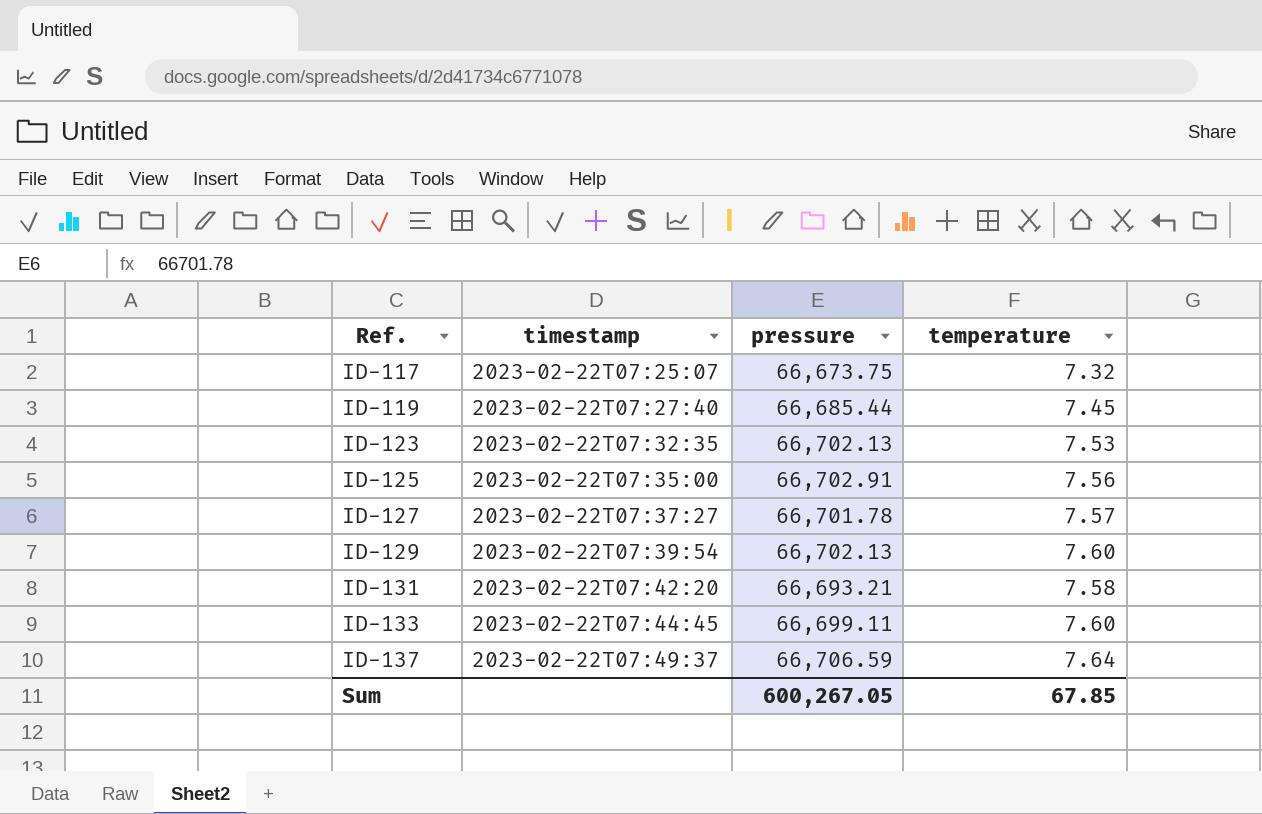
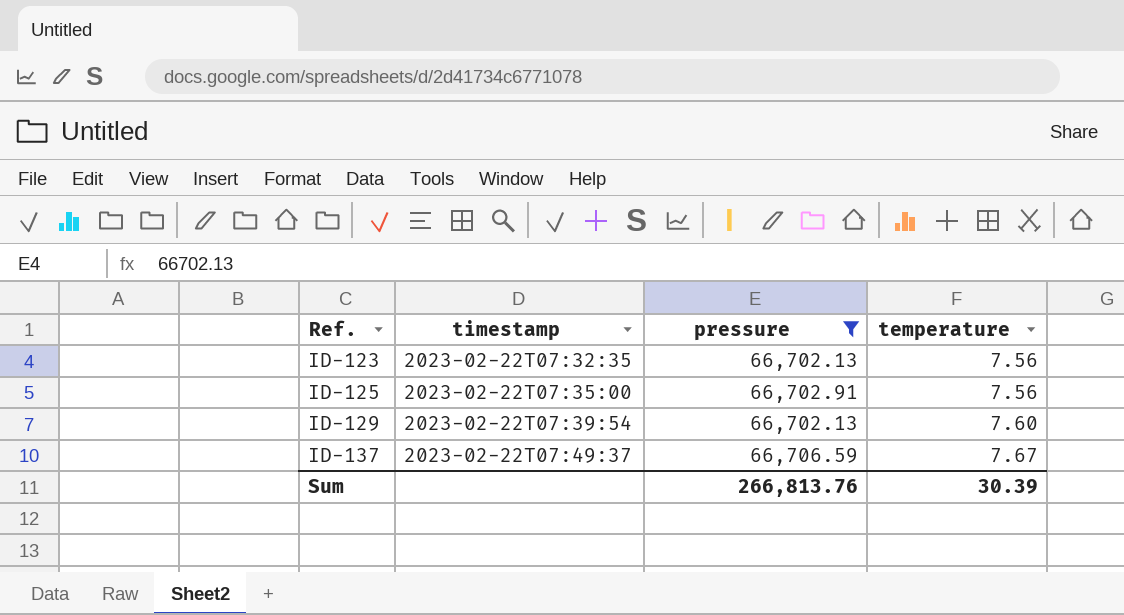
filter: none -> pressure >= 66,702.13
ID-123 | temperature: 7.53 -> 7.56
ID-137 | temperature: 7.64 -> 7.67
Sum | pressure: 600,267.05 -> 266,813.76
Sum | temperature: 67.85 -> 30.39

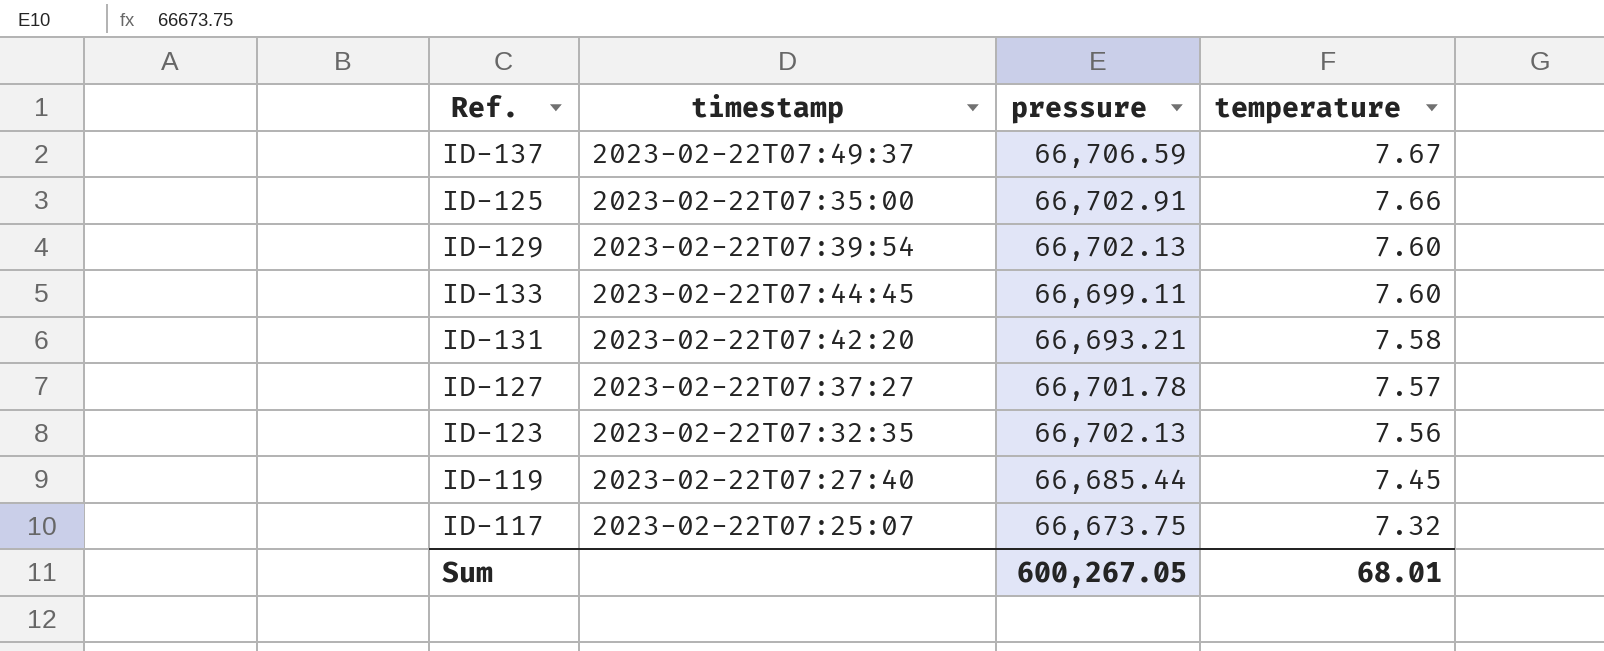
filter: pressure >= 66,702.13 -> none
row order: Ref. ascending -> temperature descending
ID-125 | temperature: 7.56 -> 7.66
Sum | pressure: 266,813.76 -> 600,267.05
Sum | temperature: 30.39 -> 68.01

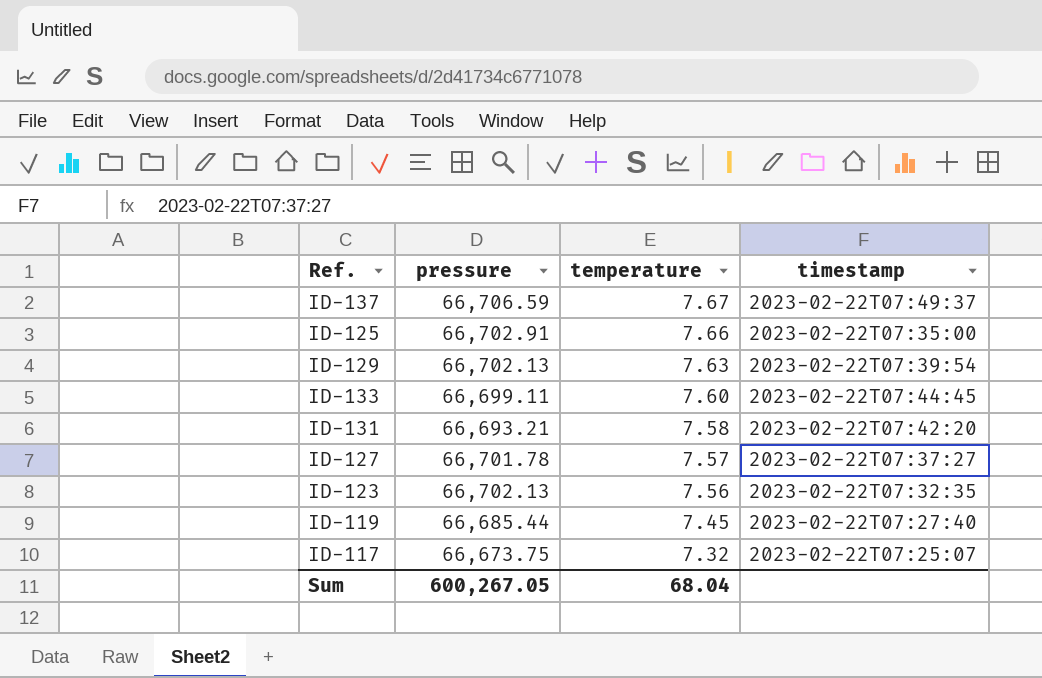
column timestamp | position: 2 -> 4
ID-129 | temperature: 7.60 -> 7.63
Sum | temperature: 68.01 -> 68.04

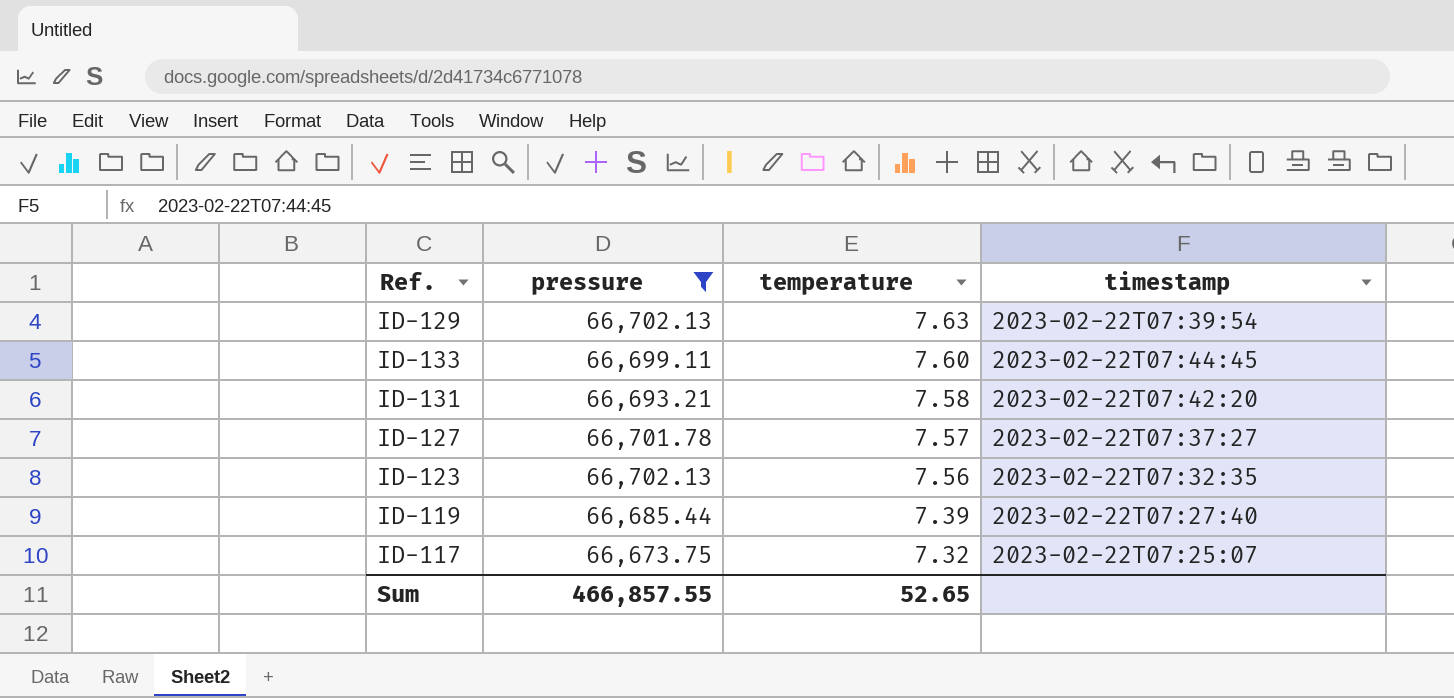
filter: none -> pressure <= 66,702.13
ID-119 | temperature: 7.45 -> 7.39
Sum | pressure: 600,267.05 -> 466,857.55
Sum | temperature: 68.04 -> 52.65

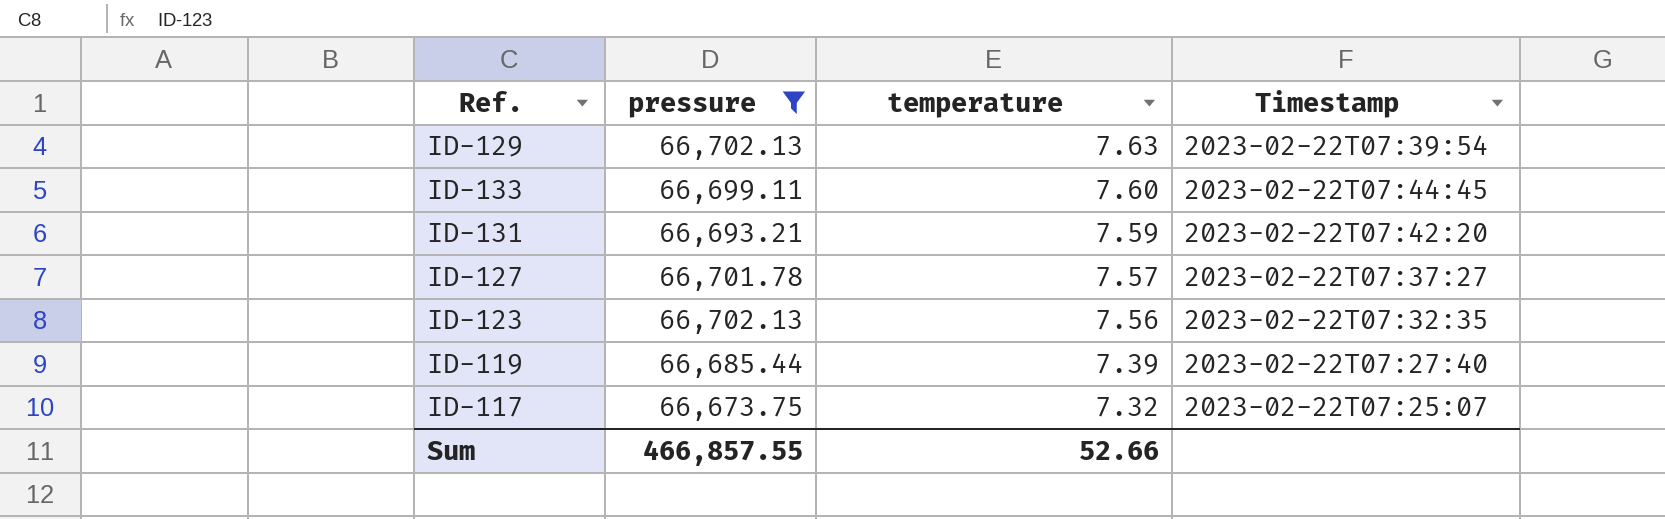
column name: timestamp -> Timestamp
ID-131 | temperature: 7.58 -> 7.59
Sum | temperature: 52.65 -> 52.66

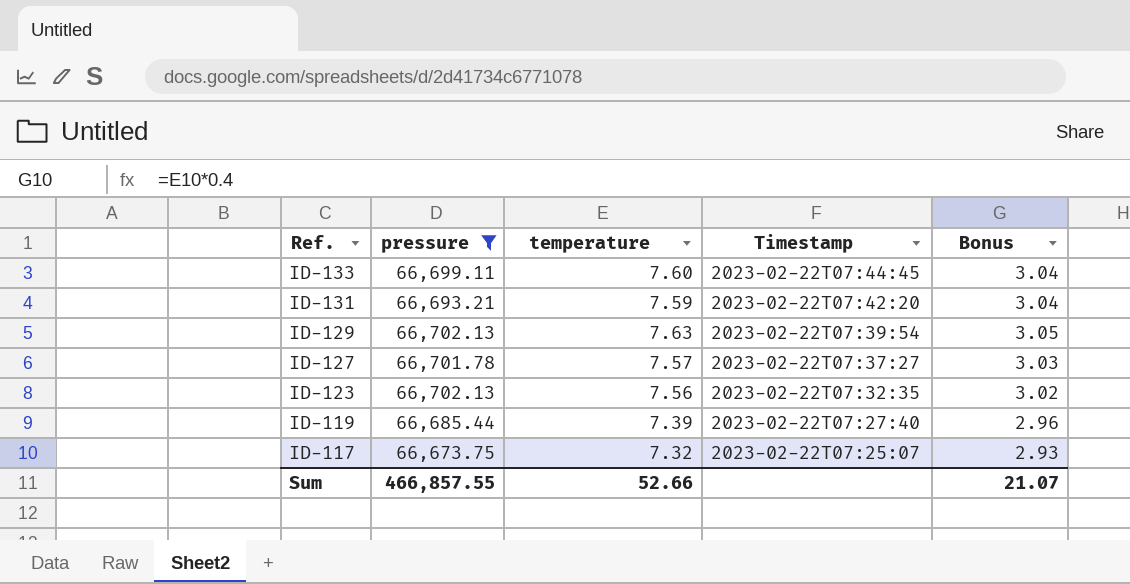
row order: temperature descending -> Ref. descending
column Bonus | formula: none -> [temperature] * 0.4

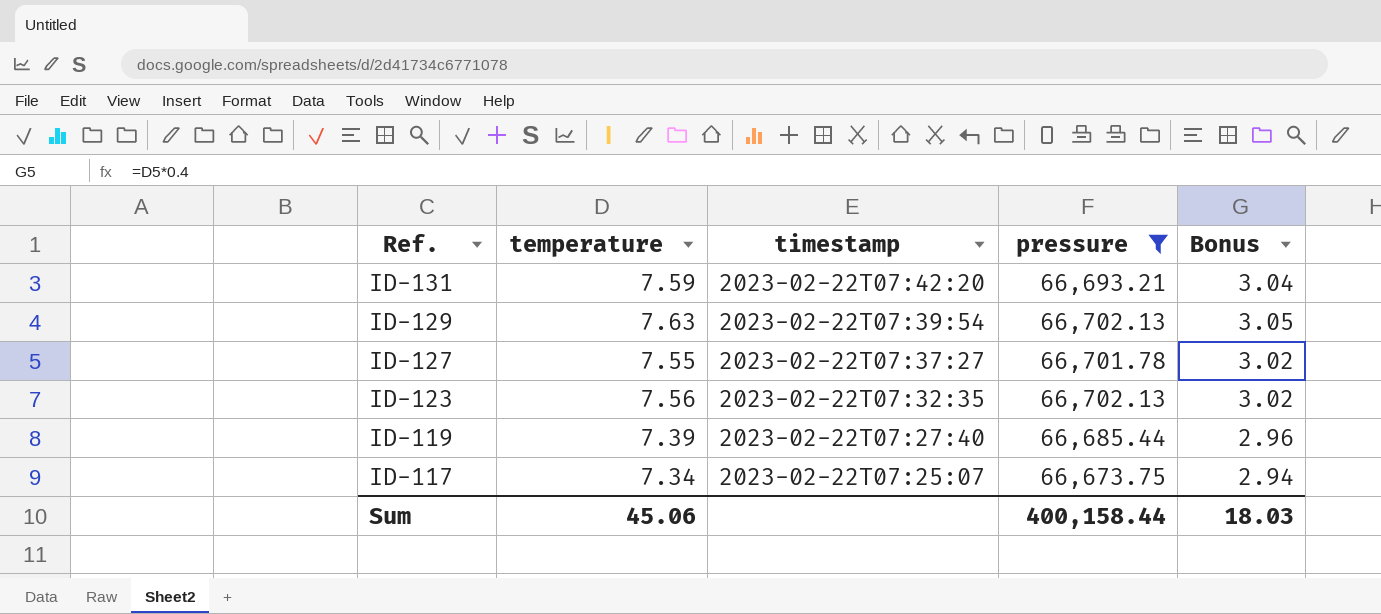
column name: Timestamp -> timestamp
column pressure | position: 2 -> 4
row ID-133: 66,699.11 | 7.60 | 2023-02-22T07:44:45 | 3.04 -> none
ID-127 | temperature: 7.57 -> 7.55
ID-127 | Bonus: 3.03 -> 3.02
ID-117 | temperature: 7.32 -> 7.34
ID-117 | Bonus: 2.93 -> 2.94
Sum | temperature: 52.66 -> 45.06
Sum | pressure: 466,857.55 -> 400,158.44
Sum | Bonus: 21.07 -> 18.03

